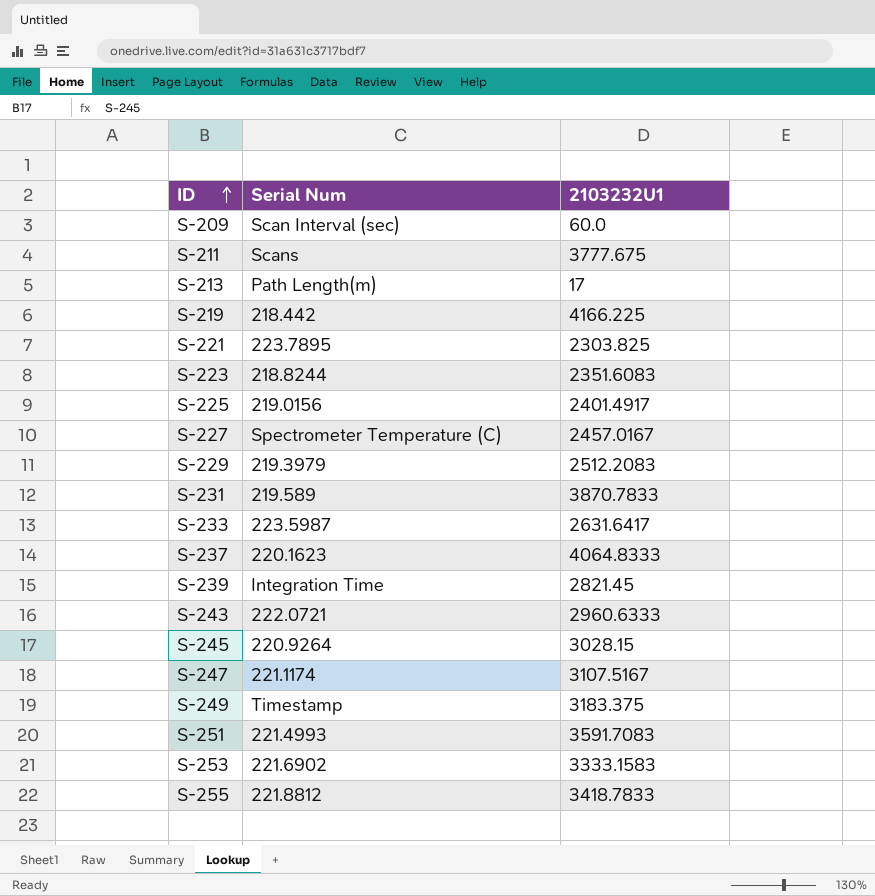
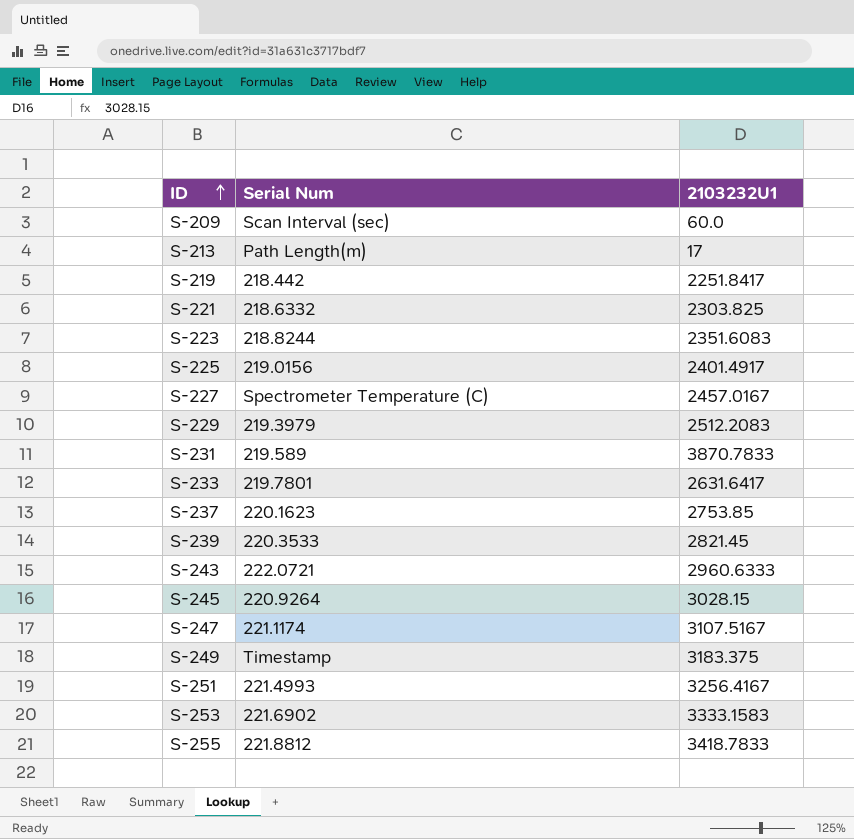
row S-211: Scans | 3777.675 -> none
S-219 | 2103232U1: 4166.225 -> 2251.8417
S-221 | Serial Num: 223.7895 -> 218.6332
S-233 | Serial Num: 223.5987 -> 219.7801
S-237 | 2103232U1: 4064.8333 -> 2753.85
S-239 | Serial Num: Integration Time -> 220.3533
S-251 | 2103232U1: 3591.7083 -> 3256.4167

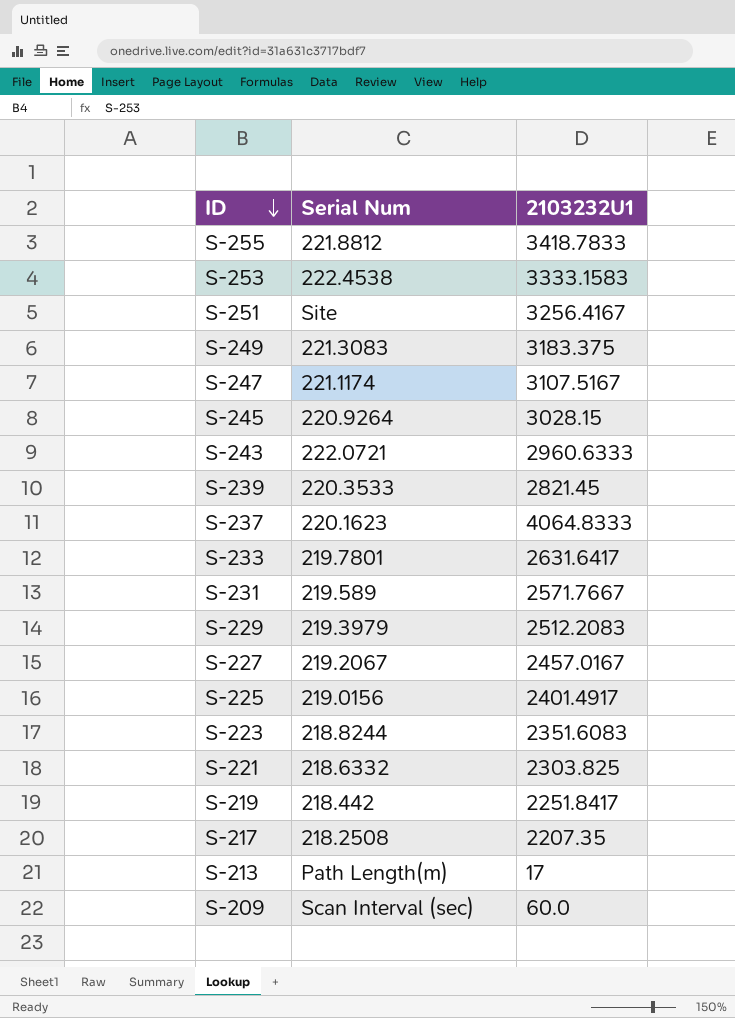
row order: ID ascending -> ID descending
S-253 | Serial Num: 221.6902 -> 222.4538
S-251 | Serial Num: 221.4993 -> Site
S-249 | Serial Num: Timestamp -> 221.3083
S-237 | 2103232U1: 2753.85 -> 4064.8333
S-231 | 2103232U1: 3870.7833 -> 2571.7667
S-227 | Serial Num: Spectrometer Temperature (C) -> 219.2067
row S-217: none -> 218.2508 | 2207.35

